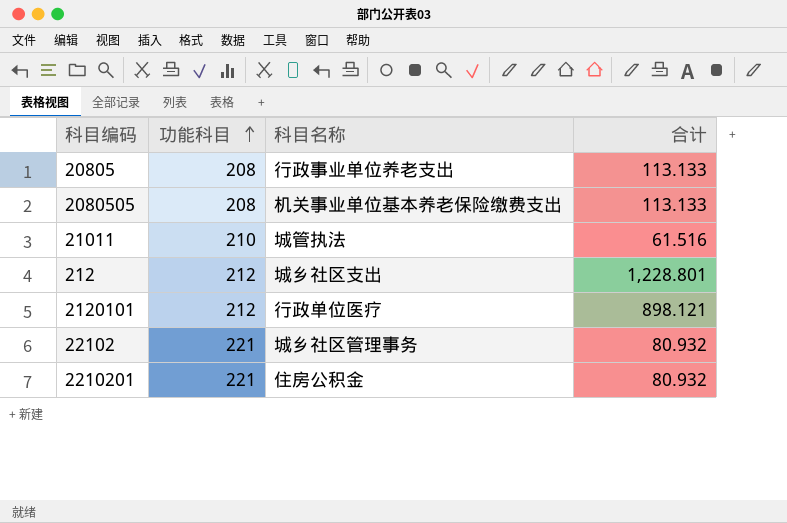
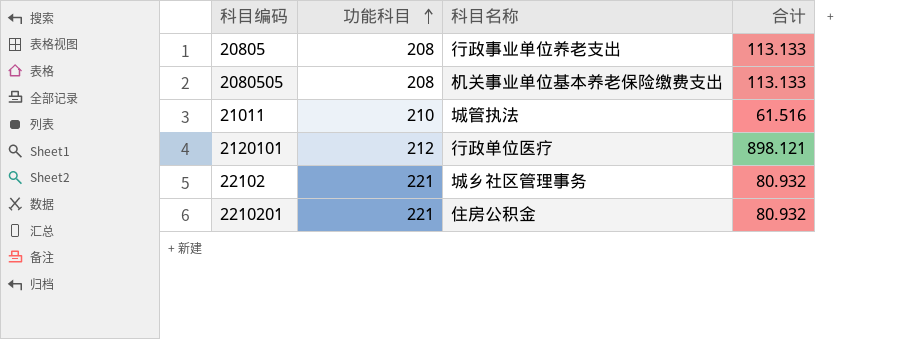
row 212: 212 | 城乡社区支出 | 1,228.801 -> none

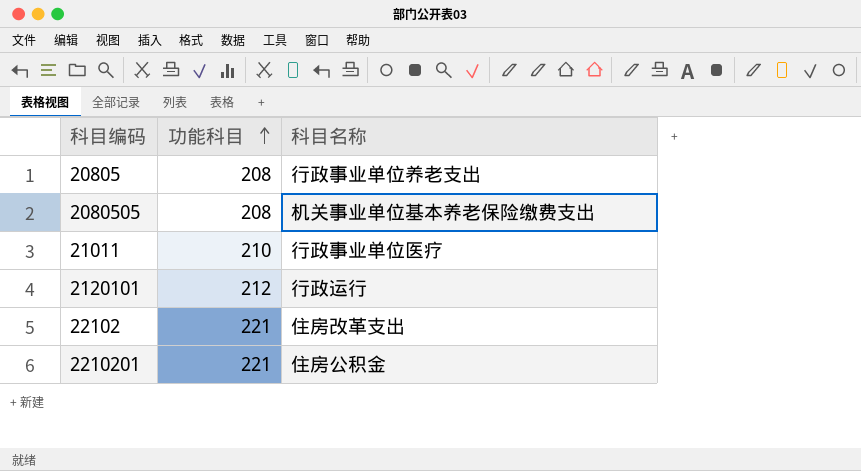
column 合计 | position: 4 -> none
21011 | 科目名称: 城管执法 -> 行政事业单位医疗
2120101 | 科目名称: 行政单位医疗 -> 行政运行
22102 | 科目名称: 城乡社区管理事务 -> 住房改革支出

